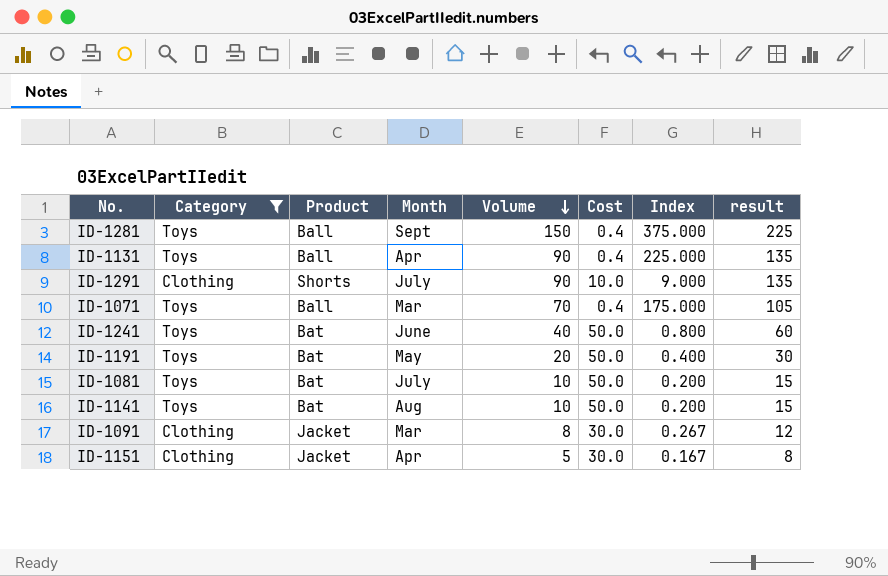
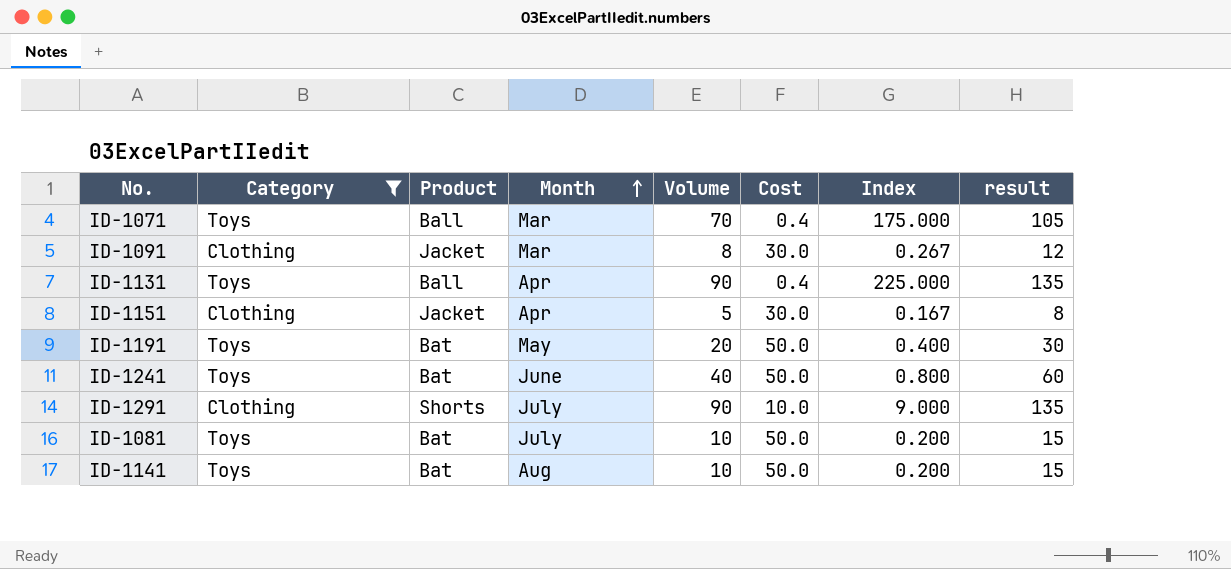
row order: Volume descending -> Month ascending
row ID-1281: Toys | Ball | Sept | 150 | 0.4 | 375.000 | 225 -> none

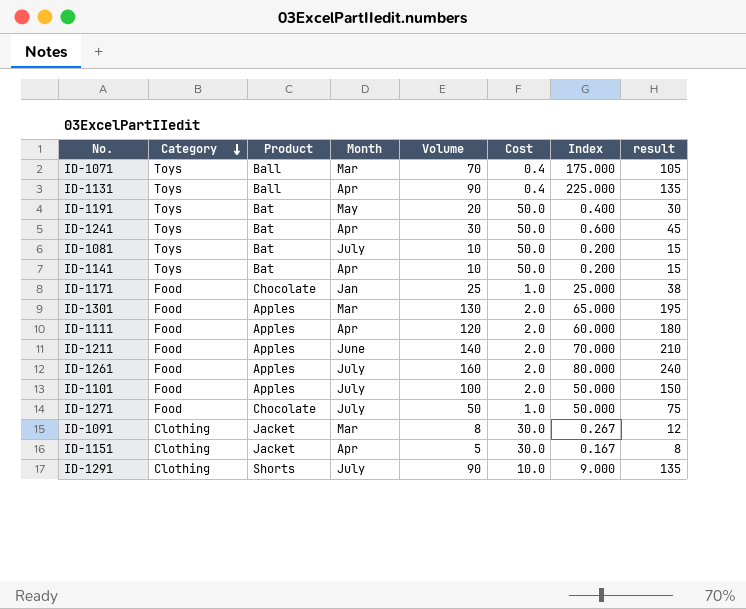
filter: Category != Food -> none
row order: Month ascending -> Category descending
ID-1241 | Month: June -> Apr
ID-1241 | Volume: 40 -> 30
ID-1241 | Index: 0.800 -> 0.600
ID-1241 | result: 60 -> 45
ID-1141 | Month: Aug -> Apr

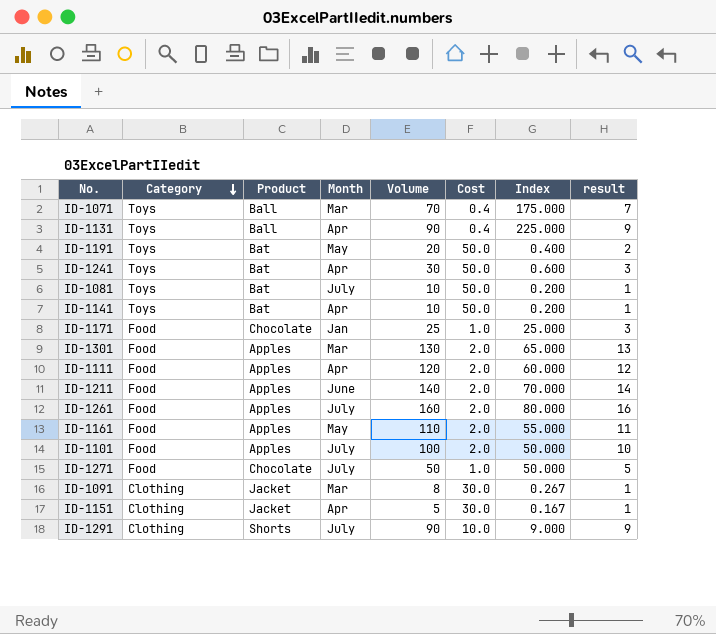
column result | formula: [Volume] * 1.5 -> [Volume] * 0.1
row ID-1161: none -> Food | Apples | May | 110 | 2.0 | 55.000 | 11

